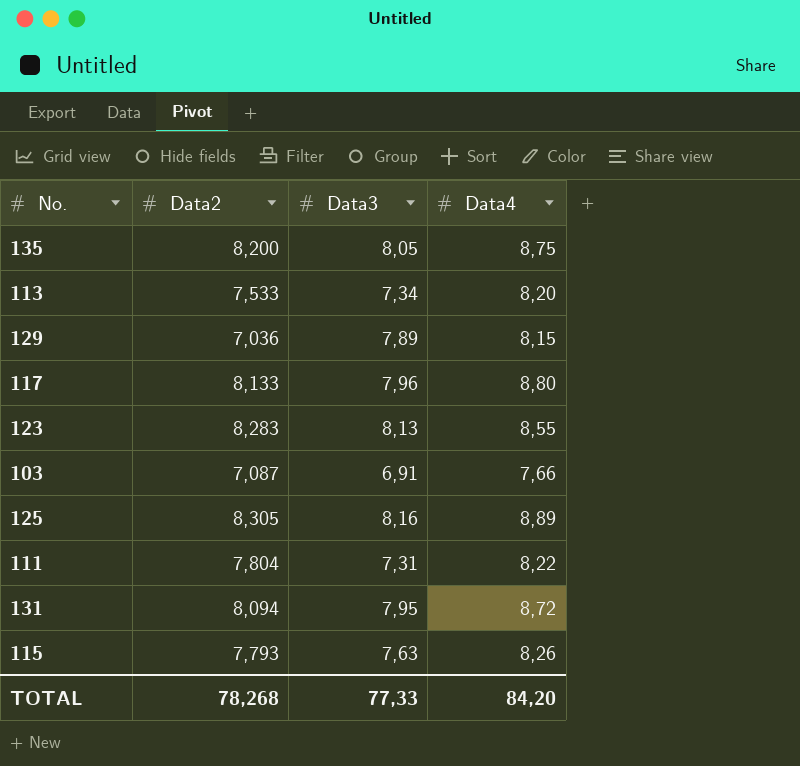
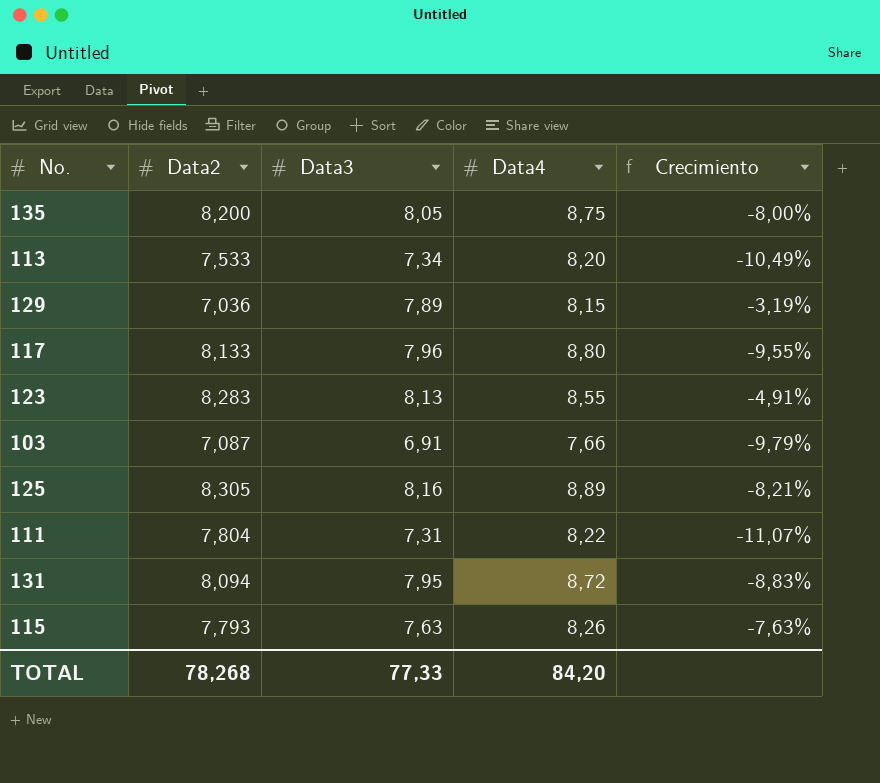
column Crecimiento | formula: none -> ([Data3] - [Data4]) / [Data4]

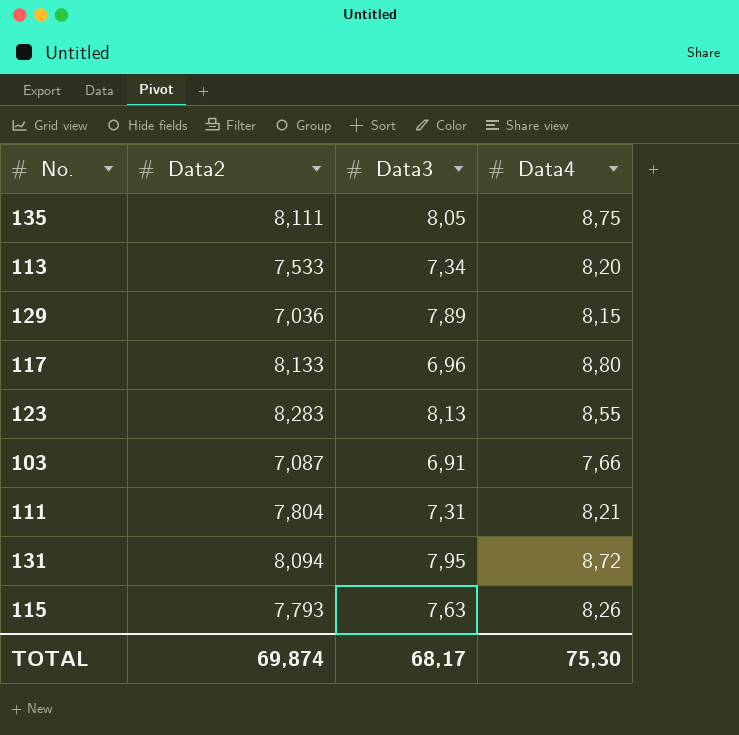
column Crecimiento | formula: ([Data3] - [Data4]) / [Data4] -> none
row 125: 8,305 | 8,16 | 8,89 | -8,21% -> none
135 | Data2: 8,200 -> 8,111
117 | Data3: 7,96 -> 6,96
111 | Data4: 8,22 -> 8,21
TOTAL | Data2: 78,268 -> 69,874
TOTAL | Data3: 77,33 -> 68,17
TOTAL | Data4: 84,20 -> 75,30

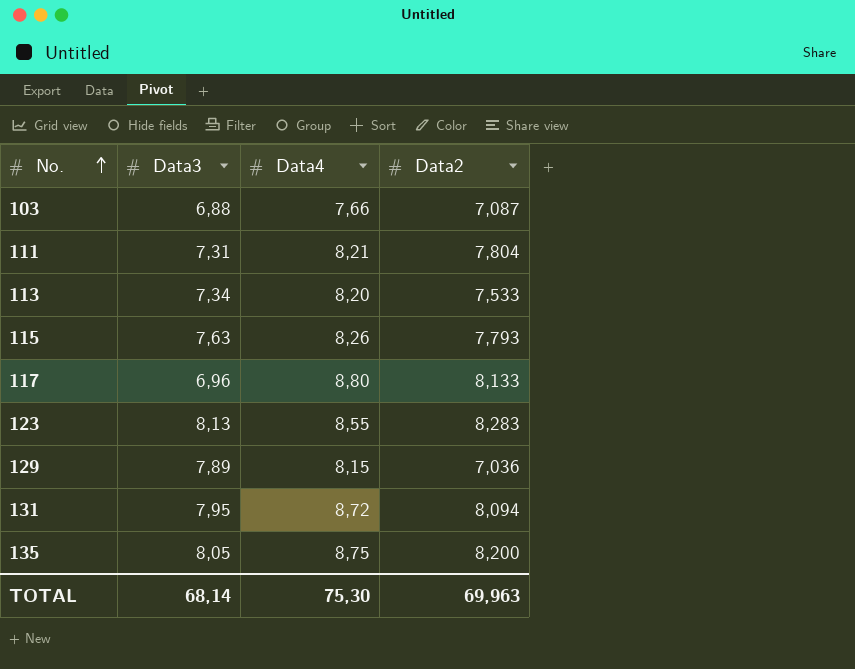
row order: none -> No. ascending
column Data2 | position: 2 -> 4
103 | Data3: 6,91 -> 6,88
135 | Data2: 8,111 -> 8,200
TOTAL | Data3: 68,17 -> 68,14
TOTAL | Data2: 69,874 -> 69,963

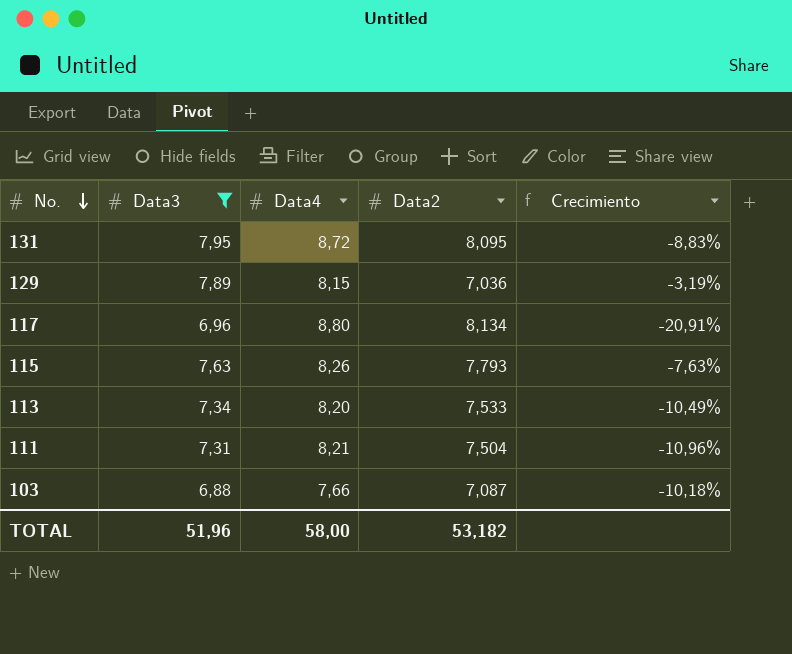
filter: none -> Data3 <= 7,95
row order: No. ascending -> No. descending
column Crecimiento | formula: none -> ([Data3] - [Data4]) / [Data4]
131 | Data2: 8,094 -> 8,095
117 | Data2: 8,133 -> 8,134
111 | Data2: 7,804 -> 7,504
TOTAL | Data3: 68,14 -> 51,96
TOTAL | Data4: 75,30 -> 58,00
TOTAL | Data2: 69,963 -> 53,182

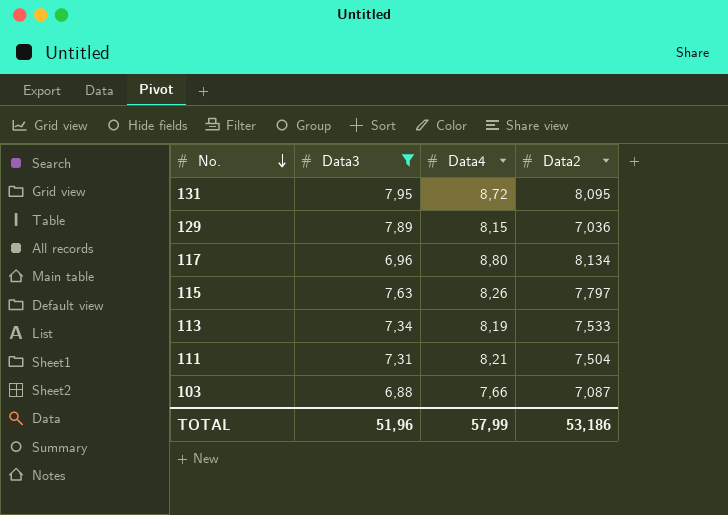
column Crecimiento | formula: ([Data3] - [Data4]) / [Data4] -> none
115 | Data2: 7,793 -> 7,797
113 | Data4: 8,20 -> 8,19
TOTAL | Data4: 58,00 -> 57,99
TOTAL | Data2: 53,182 -> 53,186

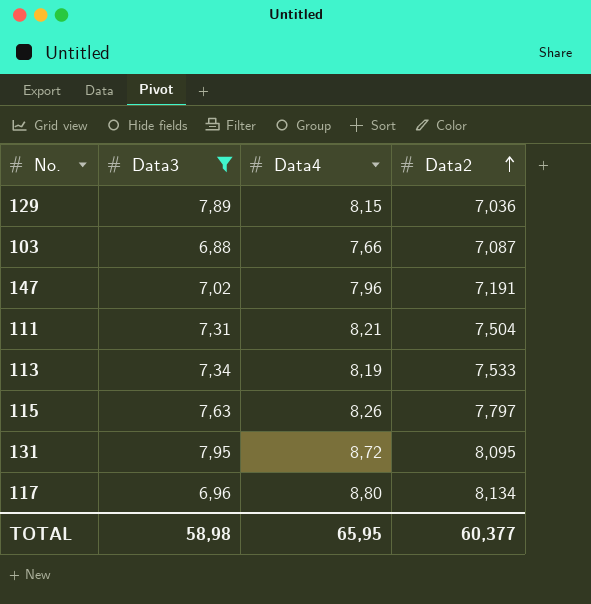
row order: No. descending -> Data2 ascending
row 147: none -> 7,02 | 7,96 | 7,191
TOTAL | Data3: 51,96 -> 58,98
TOTAL | Data4: 57,99 -> 65,95
TOTAL | Data2: 53,186 -> 60,377

